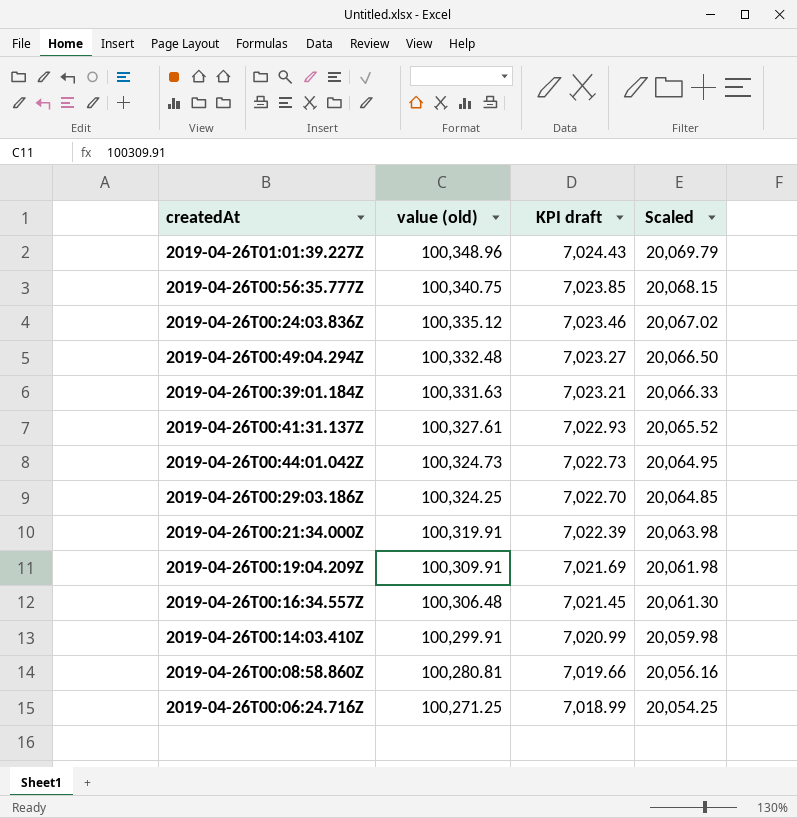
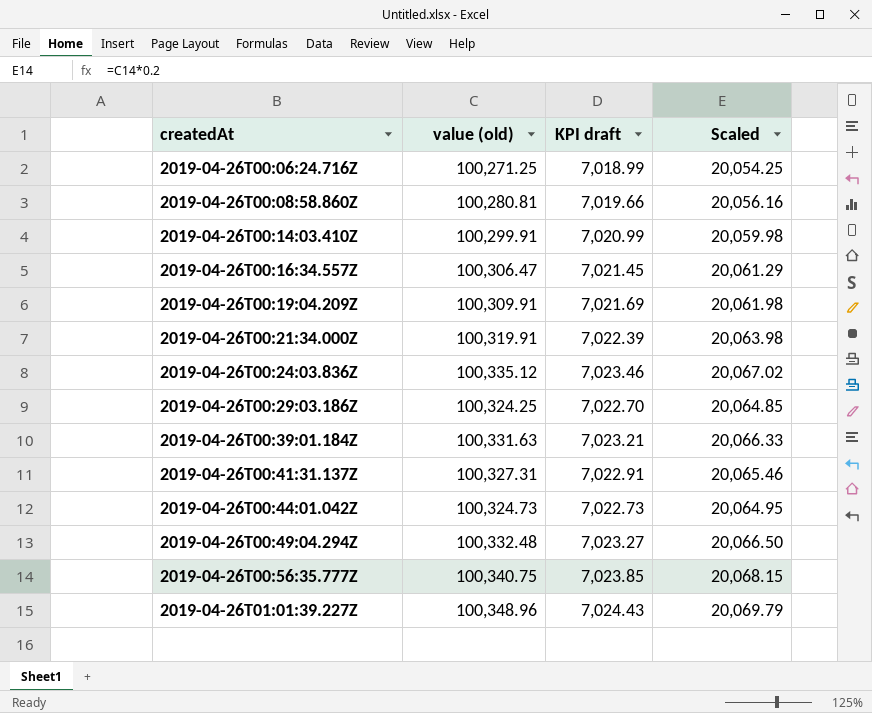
row order: value (old) descending -> createdAt ascending
2019-04-26T00:16:34.557Z | value (old): 100,306.48 -> 100,306.47
2019-04-26T00:16:34.557Z | Scaled: 20,061.30 -> 20,061.29
2019-04-26T00:41:31.137Z | value (old): 100,327.61 -> 100,327.31
2019-04-26T00:41:31.137Z | KPI draft: 7,022.93 -> 7,022.91
2019-04-26T00:41:31.137Z | Scaled: 20,065.52 -> 20,065.46

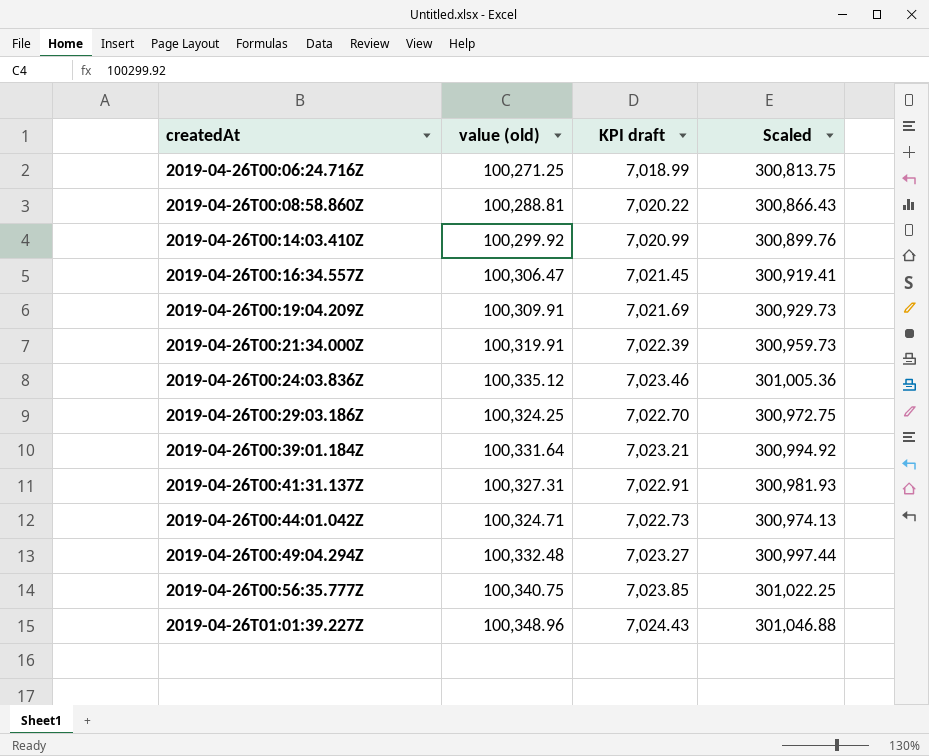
column Scaled | formula: [value (old)] * 0.2 -> [value (old)] * 3
2019-04-26T00:08:58.860Z | value (old): 100,280.81 -> 100,288.81
2019-04-26T00:08:58.860Z | KPI draft: 7,019.66 -> 7,020.22
2019-04-26T00:14:03.410Z | value (old): 100,299.91 -> 100,299.92
2019-04-26T00:39:01.184Z | value (old): 100,331.63 -> 100,331.64
2019-04-26T00:44:01.042Z | value (old): 100,324.73 -> 100,324.71

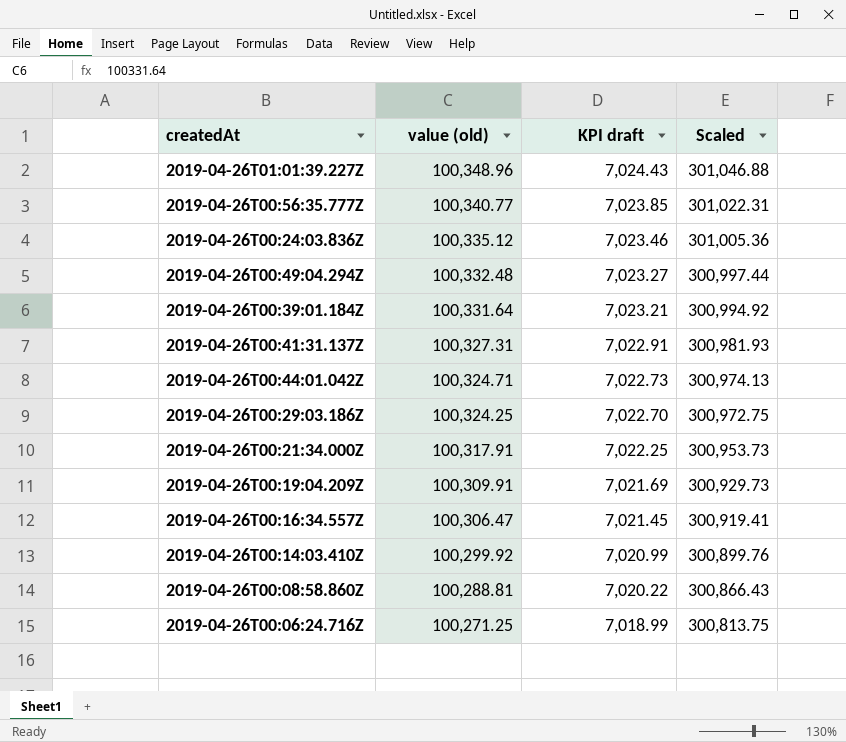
row order: createdAt ascending -> value (old) descending
2019-04-26T00:56:35.777Z | value (old): 100,340.75 -> 100,340.77
2019-04-26T00:56:35.777Z | Scaled: 301,022.25 -> 301,022.31
2019-04-26T00:21:34.000Z | value (old): 100,319.91 -> 100,317.91
2019-04-26T00:21:34.000Z | KPI draft: 7,022.39 -> 7,022.25
2019-04-26T00:21:34.000Z | Scaled: 300,959.73 -> 300,953.73

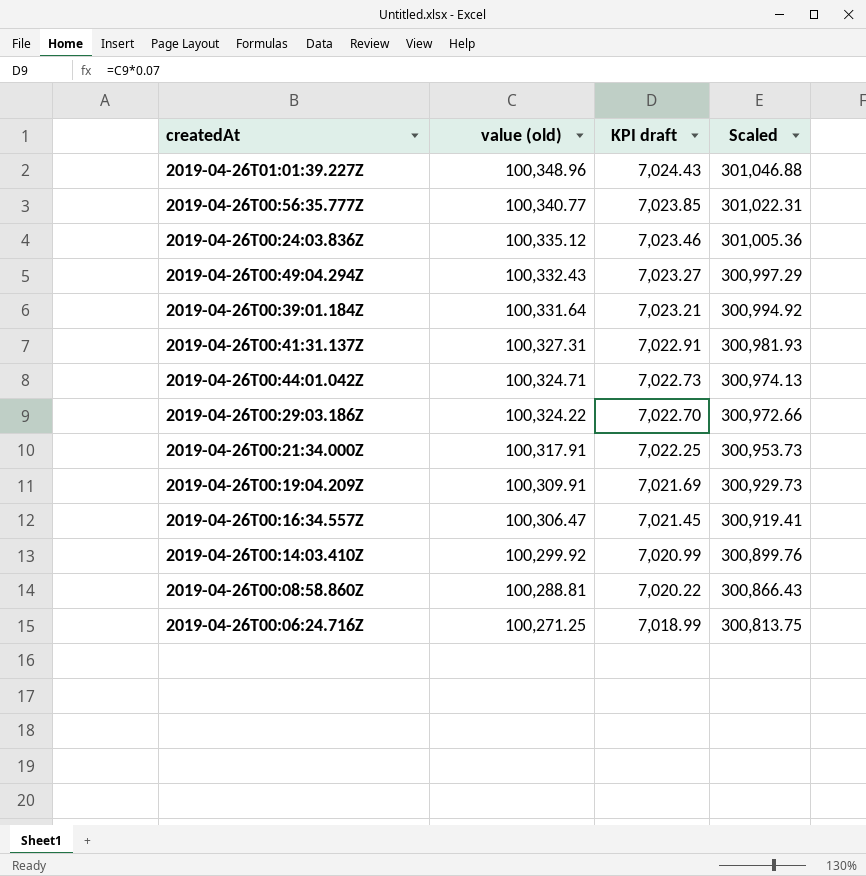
2019-04-26T00:49:04.294Z | value (old): 100,332.48 -> 100,332.43
2019-04-26T00:49:04.294Z | Scaled: 300,997.44 -> 300,997.29
2019-04-26T00:29:03.186Z | value (old): 100,324.25 -> 100,324.22
2019-04-26T00:29:03.186Z | Scaled: 300,972.75 -> 300,972.66

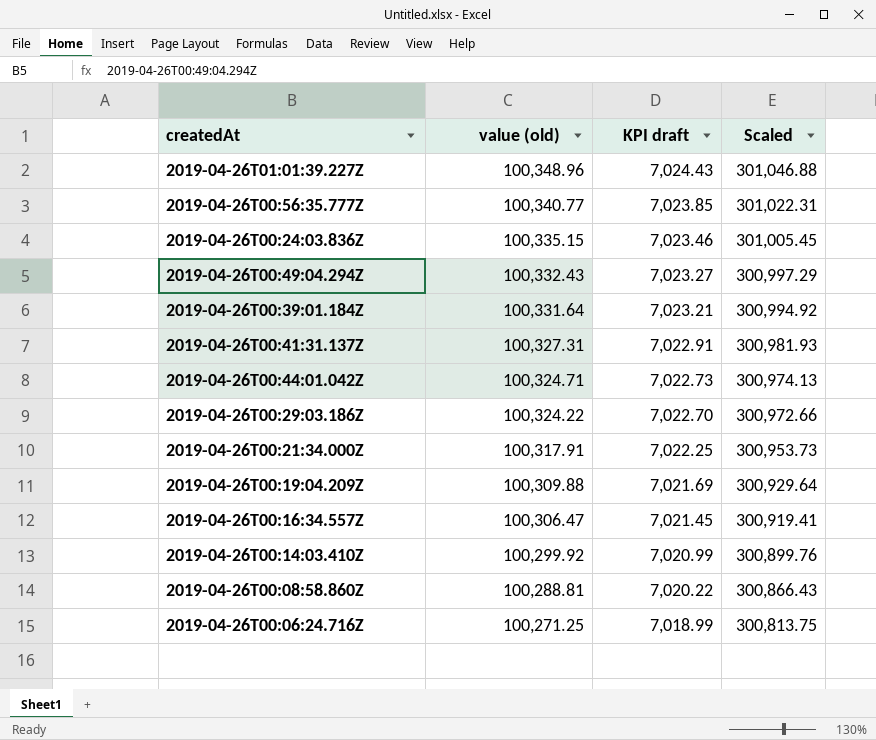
2019-04-26T00:24:03.836Z | value (old): 100,335.12 -> 100,335.15
2019-04-26T00:24:03.836Z | Scaled: 301,005.36 -> 301,005.45
2019-04-26T00:19:04.209Z | value (old): 100,309.91 -> 100,309.88
2019-04-26T00:19:04.209Z | Scaled: 300,929.73 -> 300,929.64

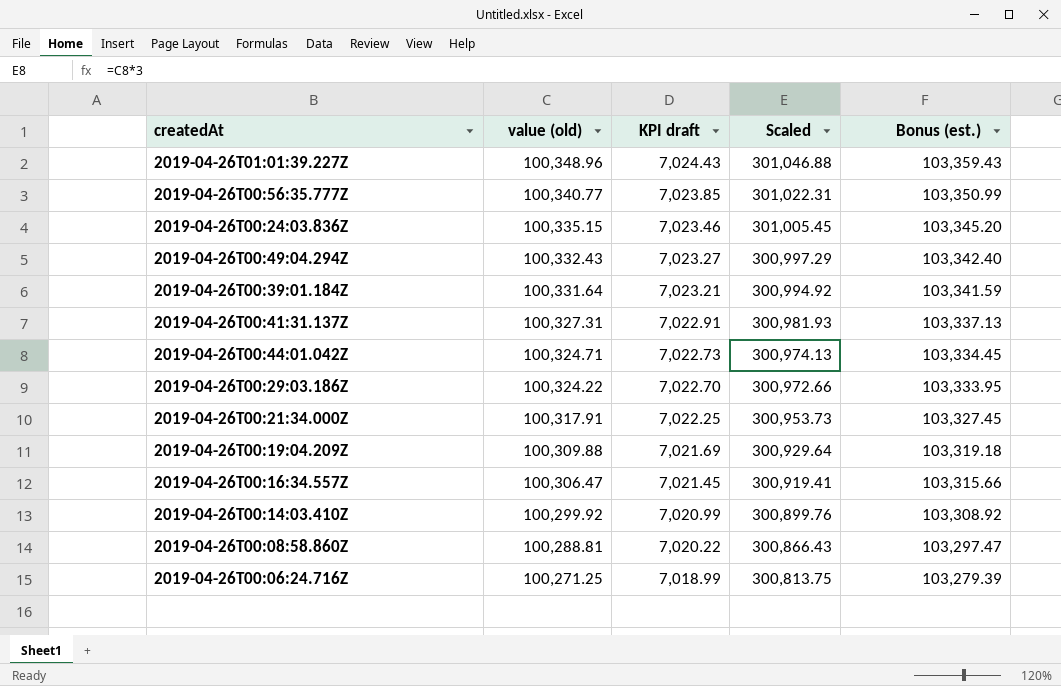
column Bonus (est.) | formula: none -> [value (old)] * 1.03

